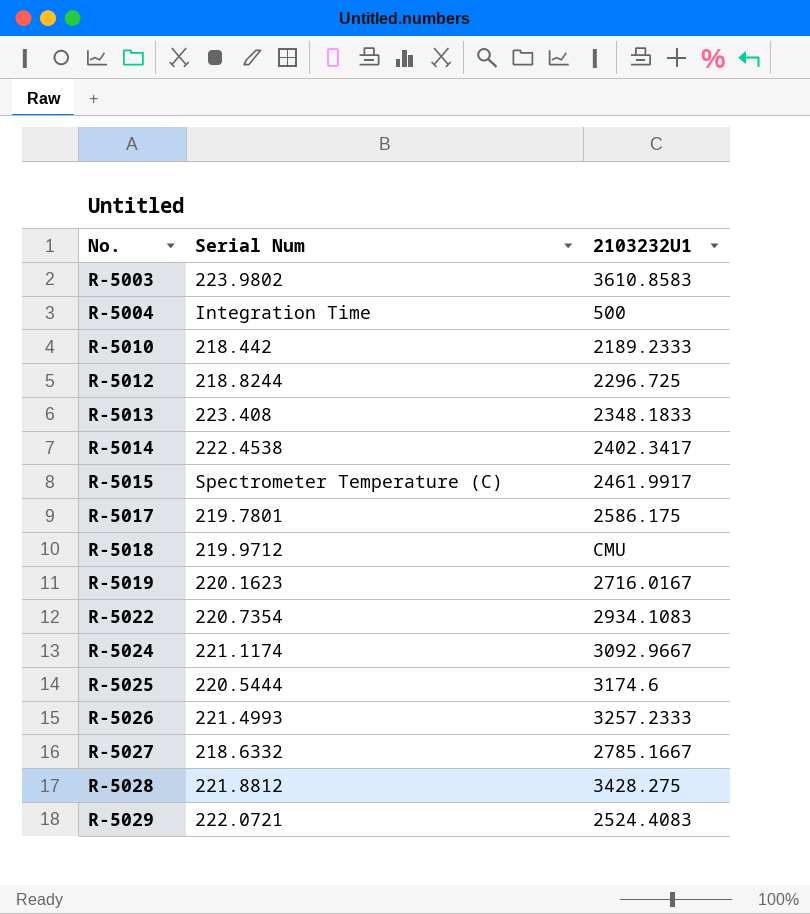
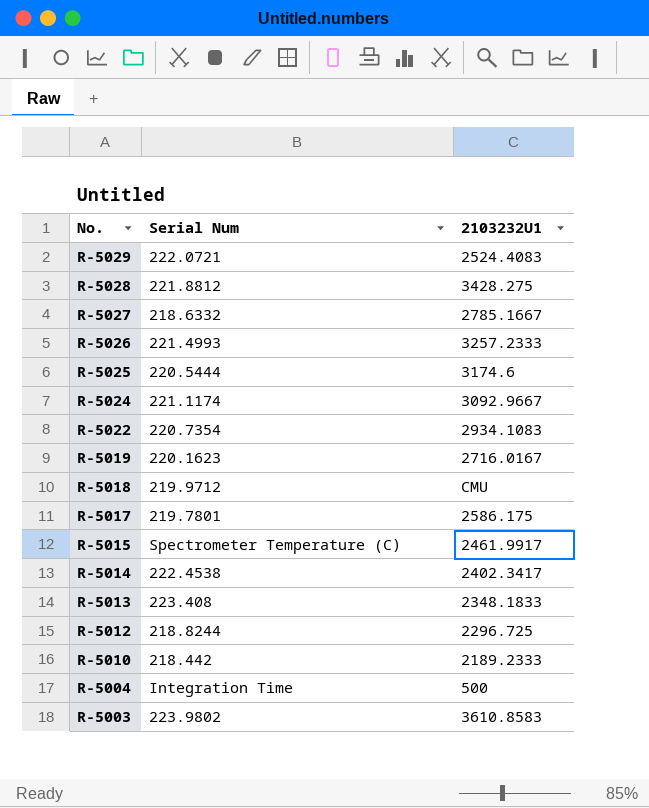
row order: No. ascending -> No. descending

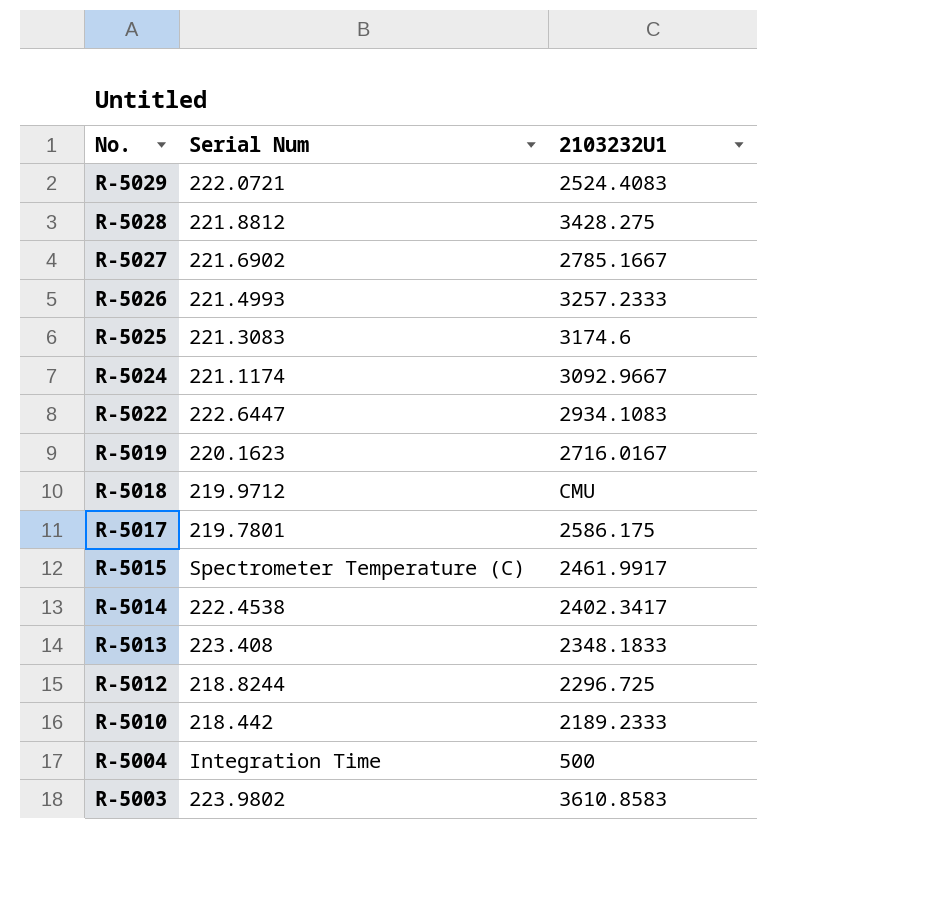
R-5027 | Serial Num: 218.6332 -> 221.6902
R-5025 | Serial Num: 220.5444 -> 221.3083
R-5022 | Serial Num: 220.7354 -> 222.6447

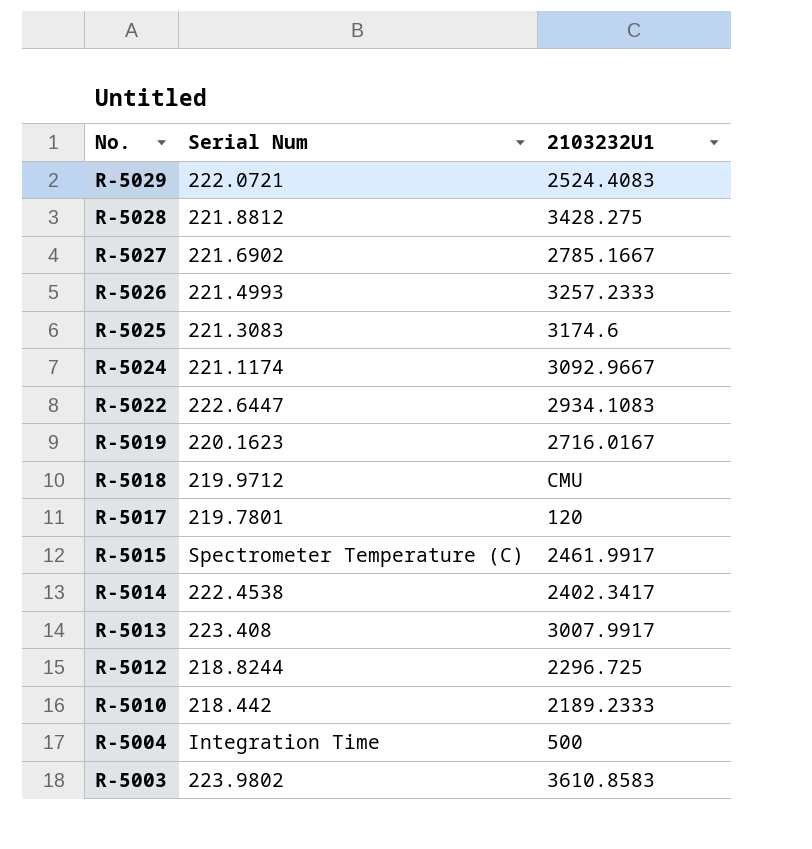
R-5017 | 2103232U1: 2586.175 -> 120
R-5013 | 2103232U1: 2348.1833 -> 3007.9917

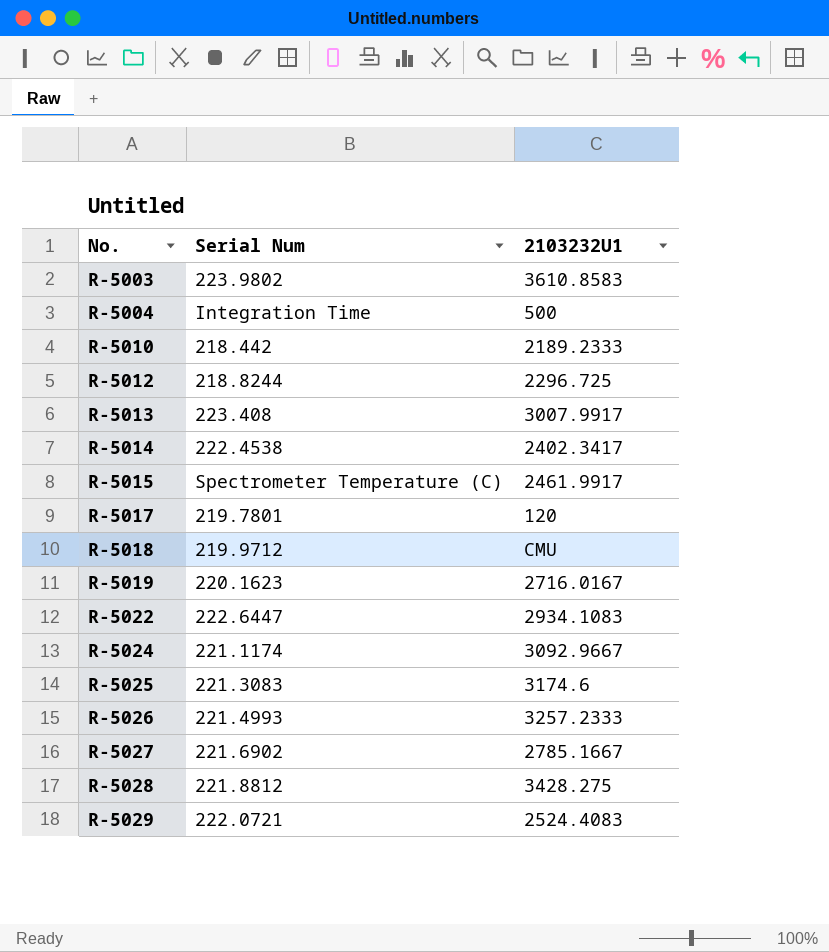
row order: No. descending -> No. ascending

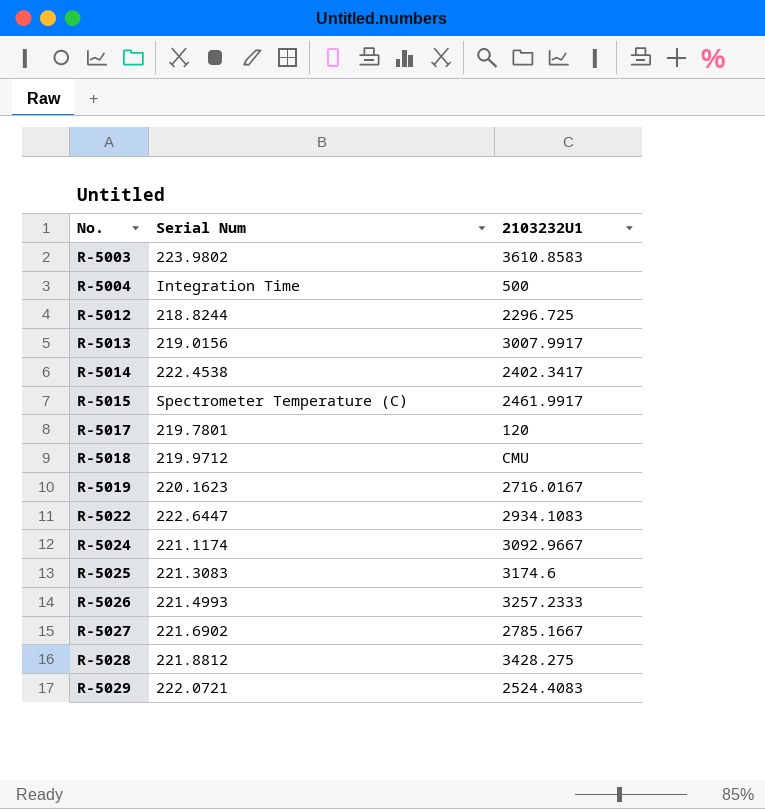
row R-5010: 218.442 | 2189.2333 -> none
R-5013 | Serial Num: 223.408 -> 219.0156

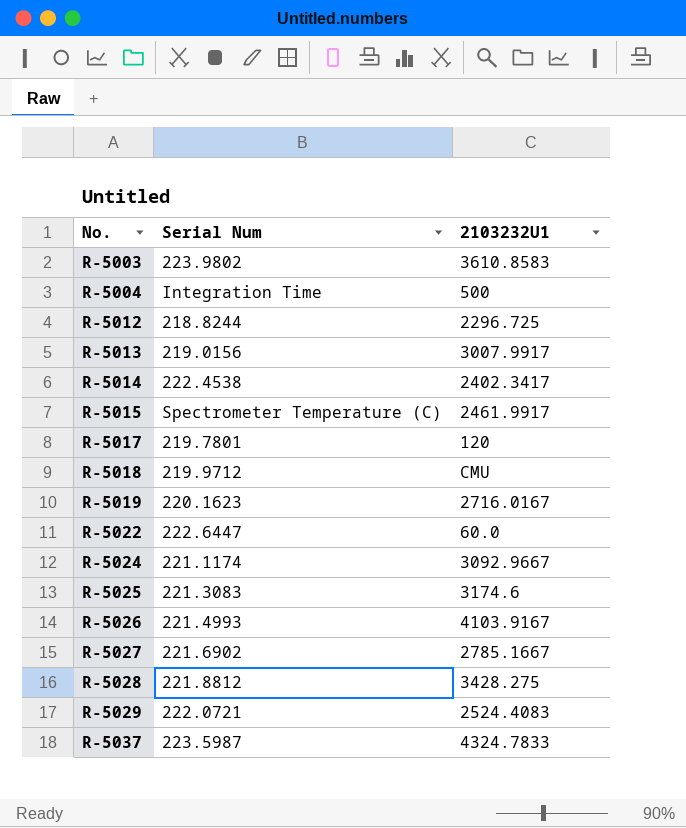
R-5022 | 2103232U1: 2934.1083 -> 60.0
R-5026 | 2103232U1: 3257.2333 -> 4103.9167
row R-5037: none -> 223.5987 | 4324.7833

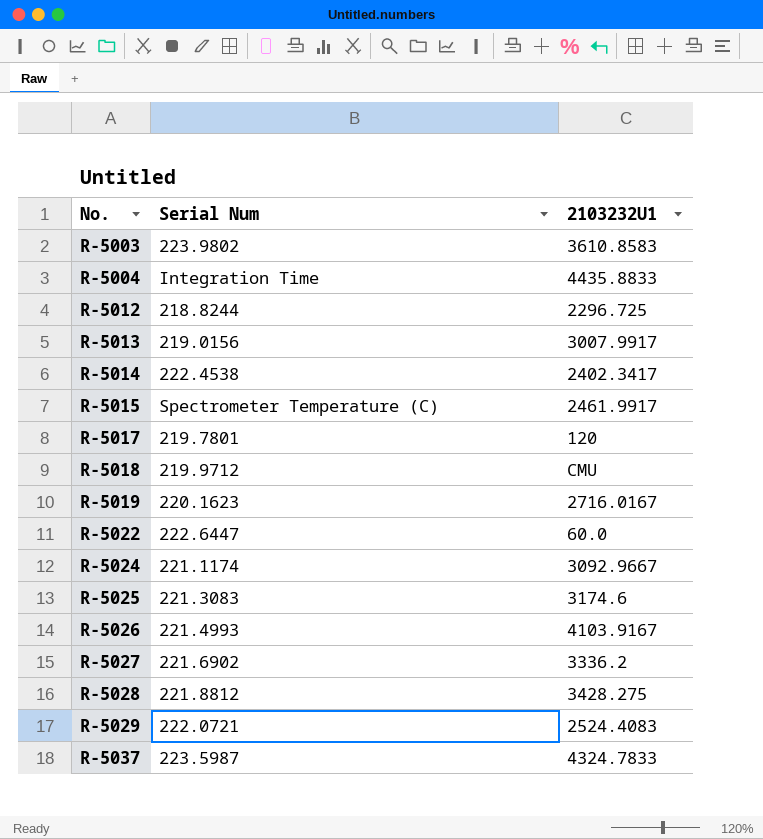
R-5004 | 2103232U1: 500 -> 4435.8833
R-5027 | 2103232U1: 2785.1667 -> 3336.2

